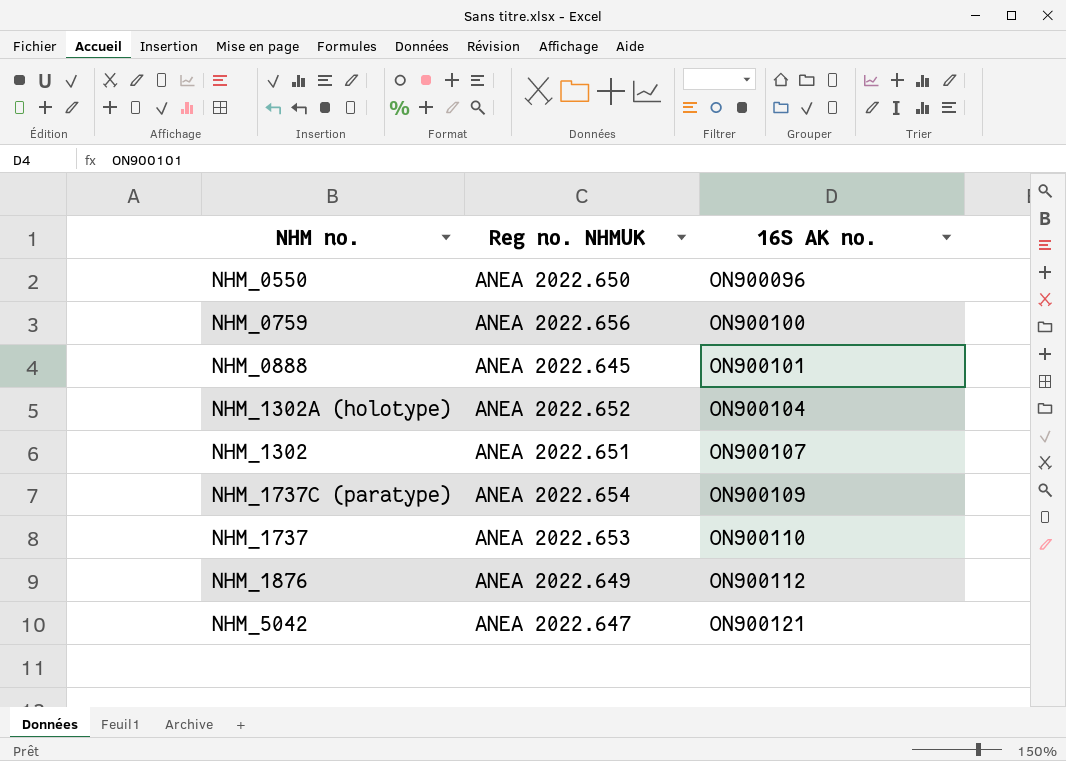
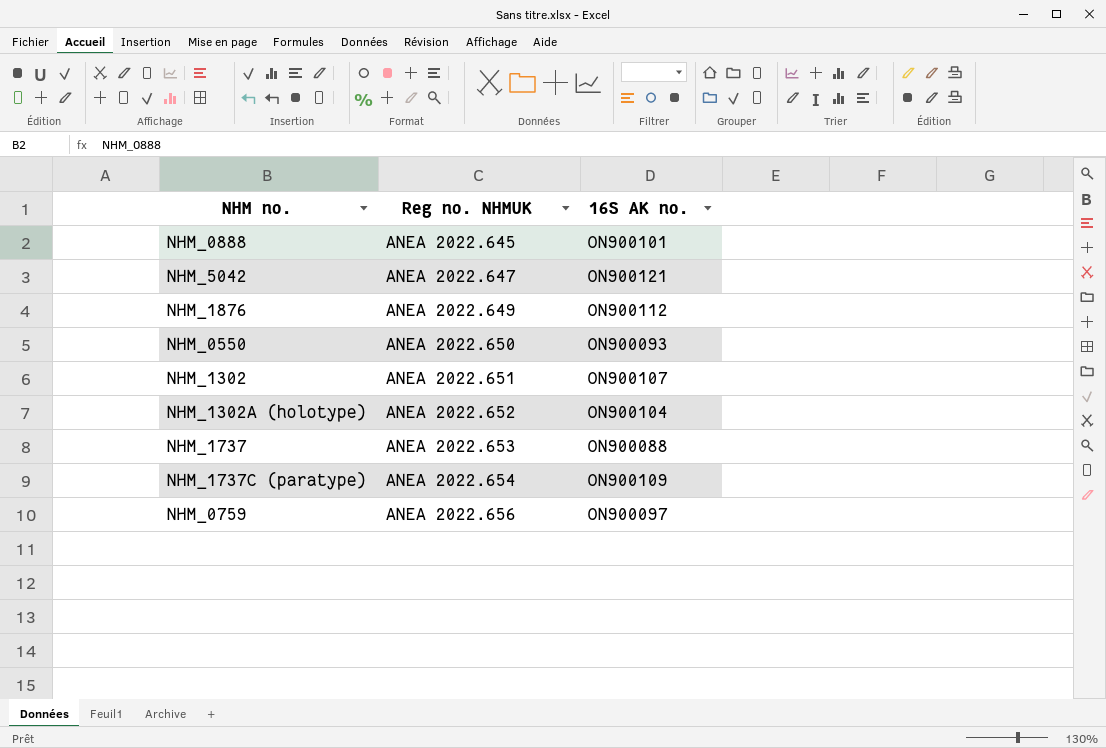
row order: 16S AK no. ascending -> Reg no. NHMUK ascending
NHM_0550 | 16S AK no.: ON900096 -> ON900093
NHM_1737 | 16S AK no.: ON900110 -> ON900088
NHM_0759 | 16S AK no.: ON900100 -> ON900097

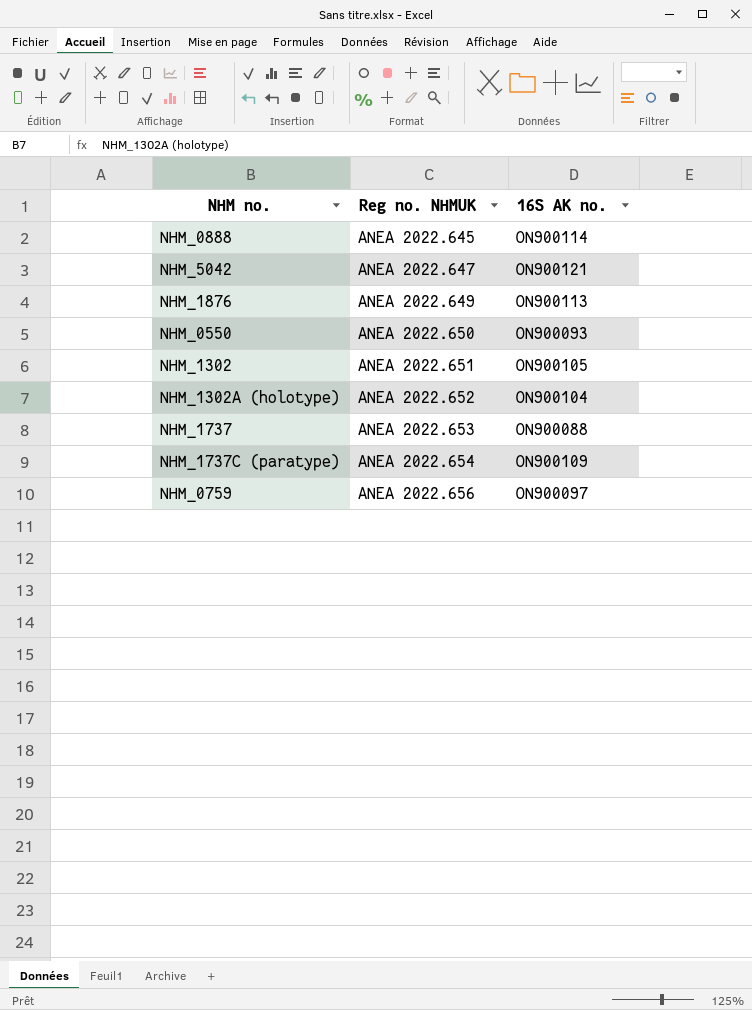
NHM_0888 | 16S AK no.: ON900101 -> ON900114
NHM_1876 | 16S AK no.: ON900112 -> ON900113
NHM_1302 | 16S AK no.: ON900107 -> ON900105

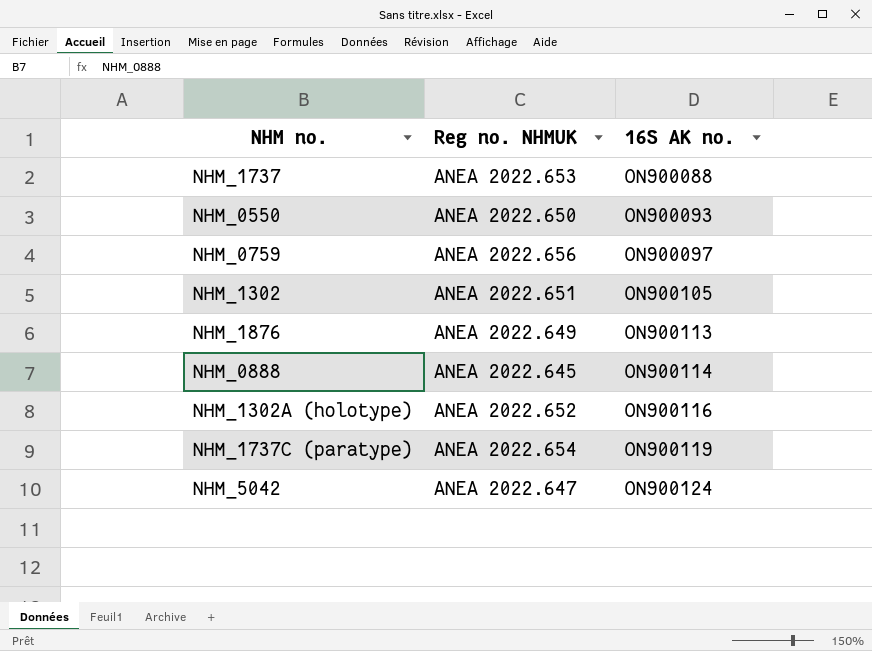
row order: Reg no. NHMUK ascending -> 16S AK no. ascending
NHM_1302A (holotype) | 16S AK no.: ON900104 -> ON900116
NHM_1737C (paratype) | 16S AK no.: ON900109 -> ON900119
NHM_5042 | 16S AK no.: ON900121 -> ON900124

